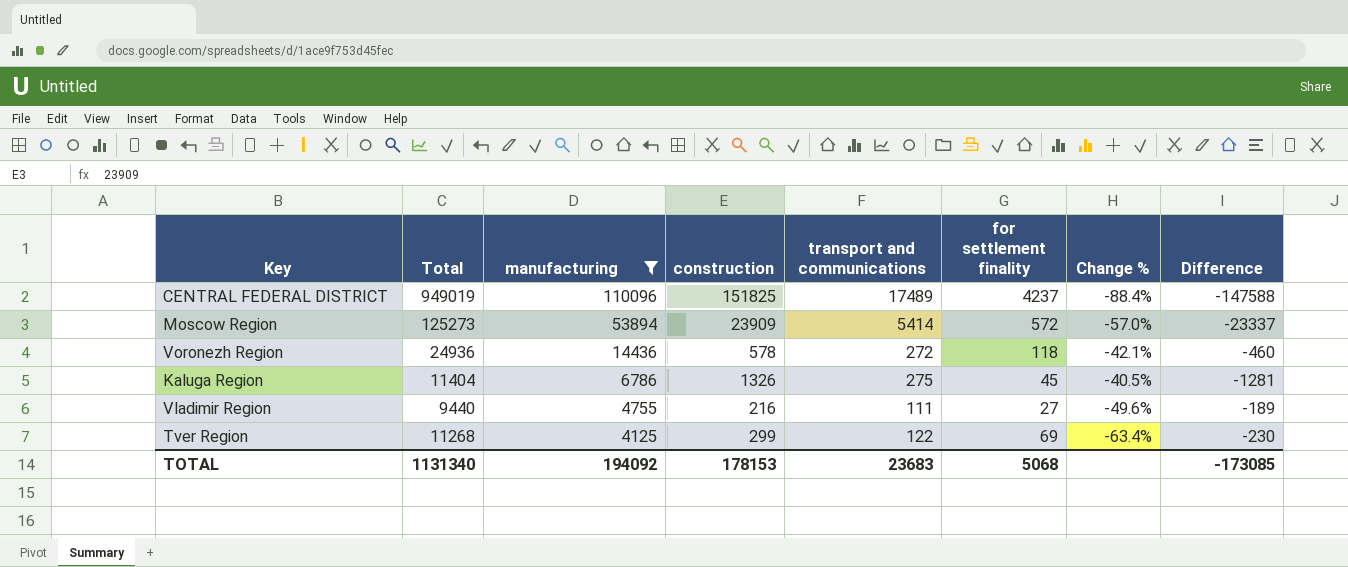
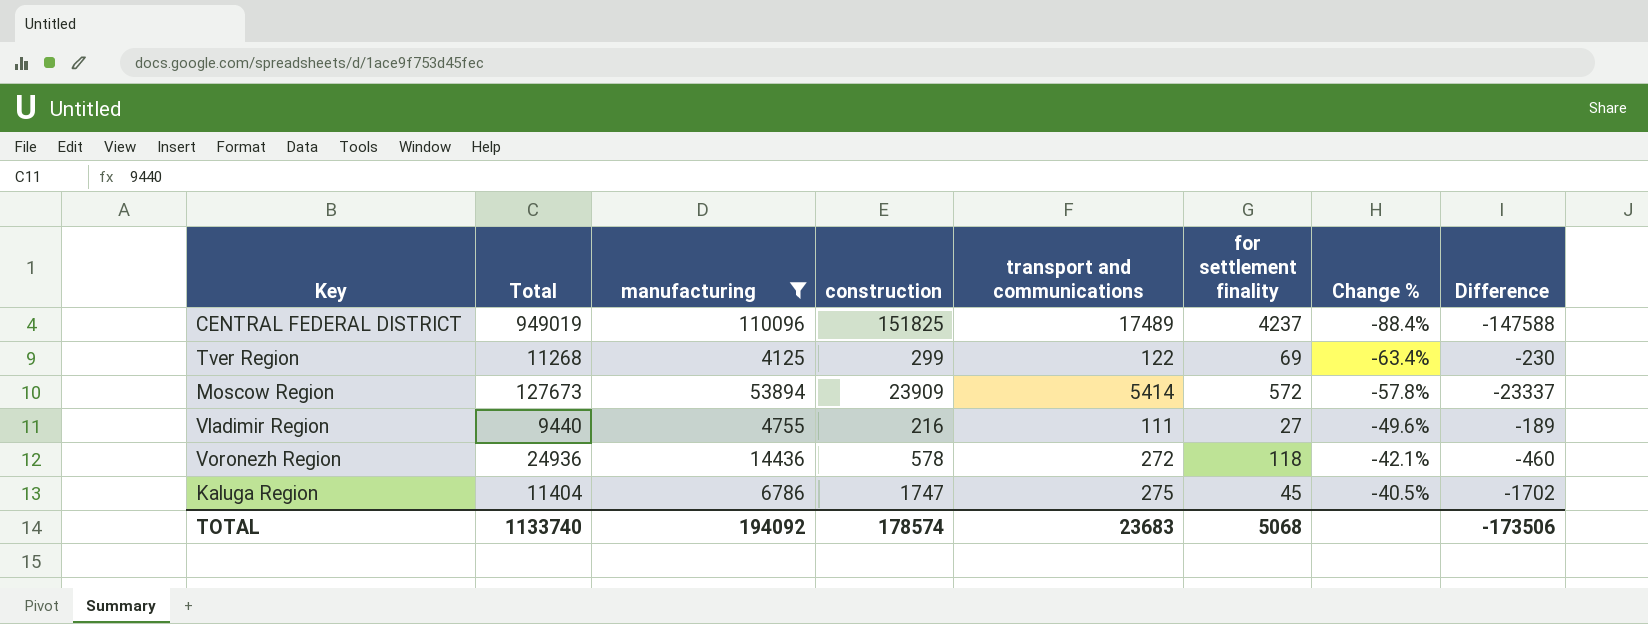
row order: manufacturing descending -> Change % ascending
Moscow Region | Total: 125273 -> 127673
Moscow Region | Change %: -57.0% -> -57.8%
Kaluga Region | construction: 1326 -> 1747
Kaluga Region | Difference: -1281 -> -1702
TOTAL | Total: 1131340 -> 1133740
TOTAL | construction: 178153 -> 178574
TOTAL | Difference: -173085 -> -173506

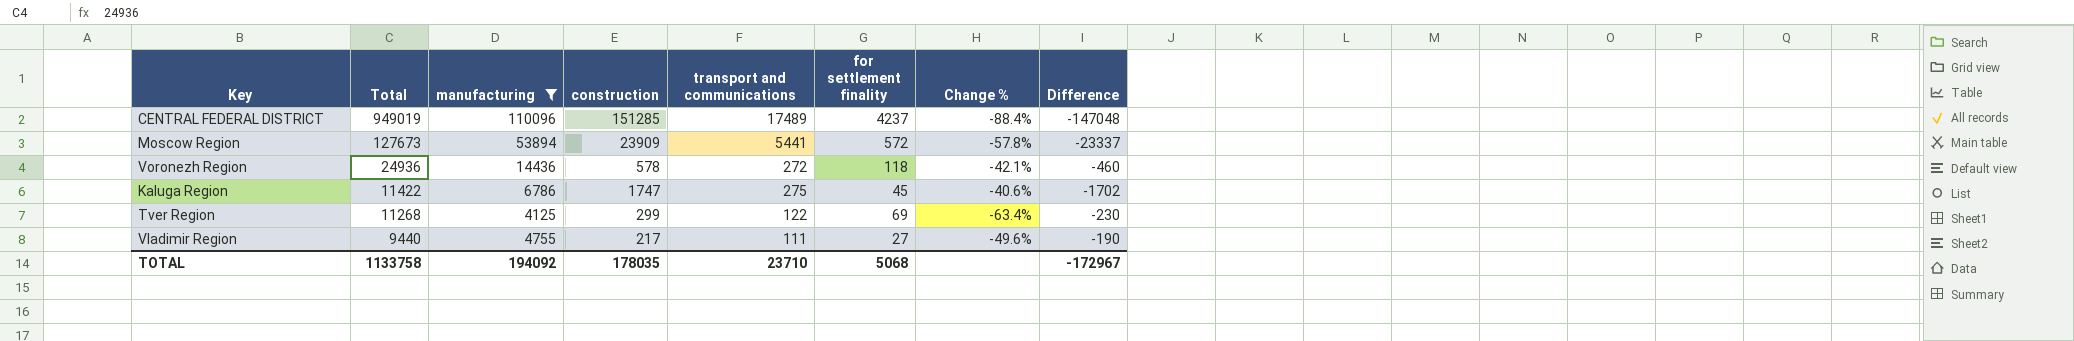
row order: Change % ascending -> Total descending
CENTRAL FEDERAL DISTRICT | construction: 151825 -> 151285
CENTRAL FEDERAL DISTRICT | Difference: -147588 -> -147048
Moscow Region | transport and communications: 5414 -> 5441
Kaluga Region | Total: 11404 -> 11422
Kaluga Region | Change %: -40.5% -> -40.6%
Vladimir Region | construction: 216 -> 217
Vladimir Region | Difference: -189 -> -190
TOTAL | Total: 1133740 -> 1133758
TOTAL | construction: 178574 -> 178035
TOTAL | transport and communications: 23683 -> 23710
TOTAL | Difference: -173506 -> -172967

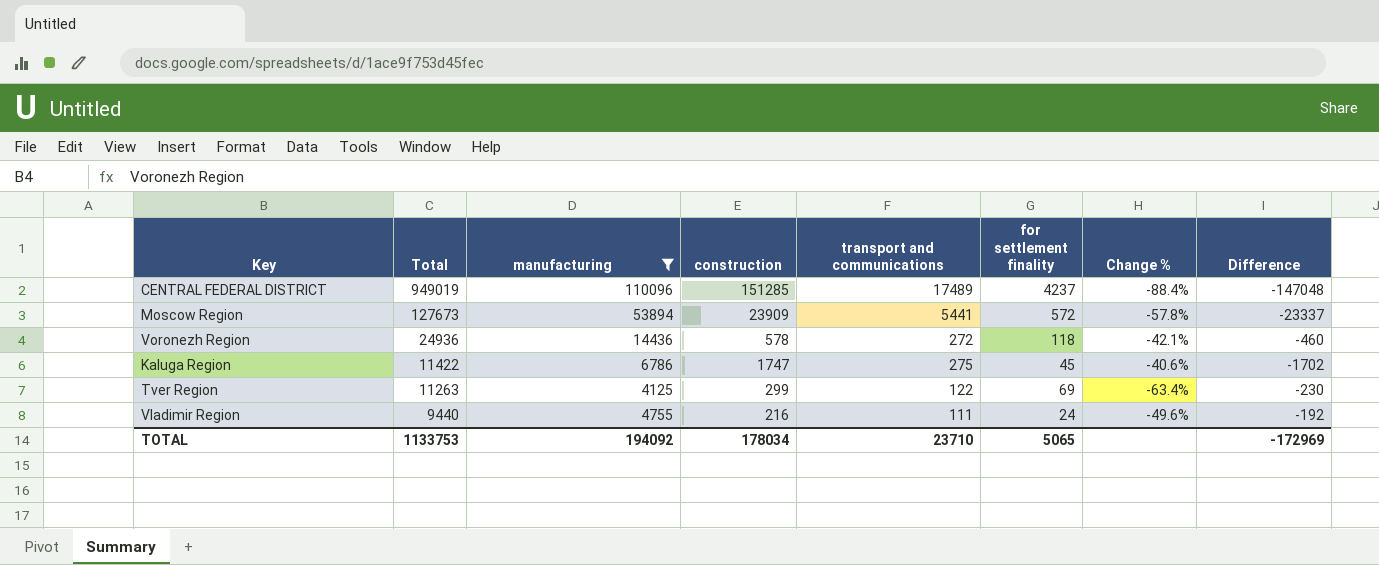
Tver Region | Total: 11268 -> 11263
Vladimir Region | construction: 217 -> 216
Vladimir Region | for settlement finality: 27 -> 24
Vladimir Region | Difference: -190 -> -192
TOTAL | Total: 1133758 -> 1133753
TOTAL | construction: 178035 -> 178034
TOTAL | for settlement finality: 5068 -> 5065
TOTAL | Difference: -172967 -> -172969

